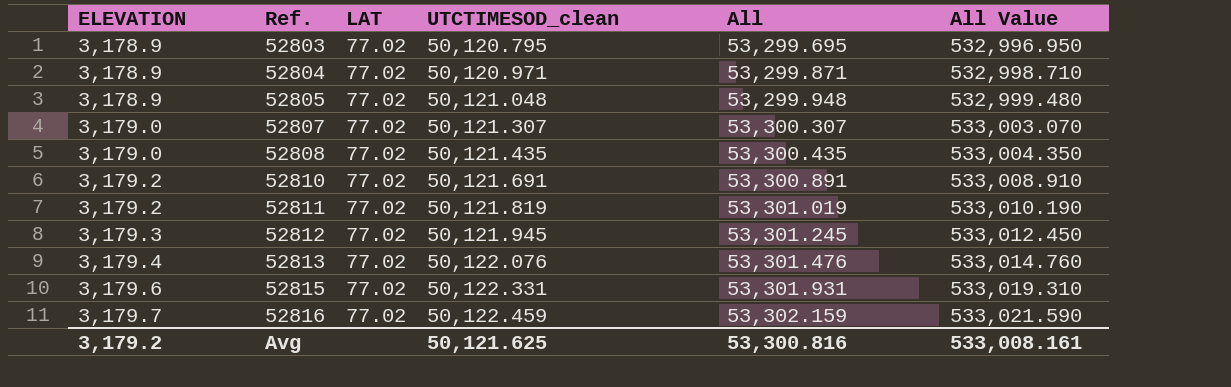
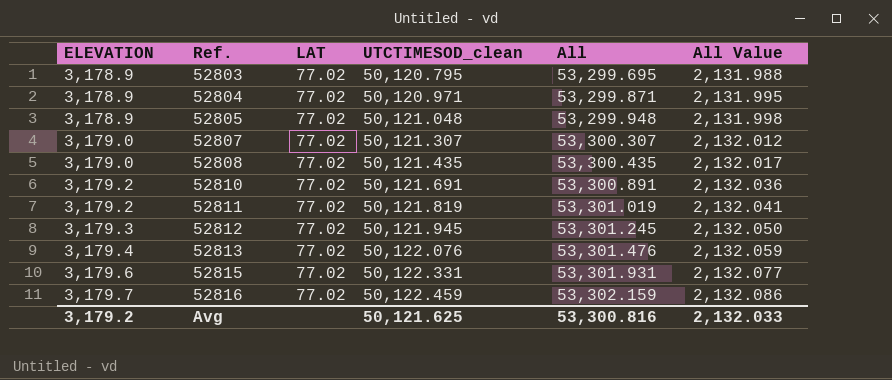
column All Value | formula: [All] * 10 -> [All] * 0.04
Avg | All Value: 533,008.161 -> 2,132.033

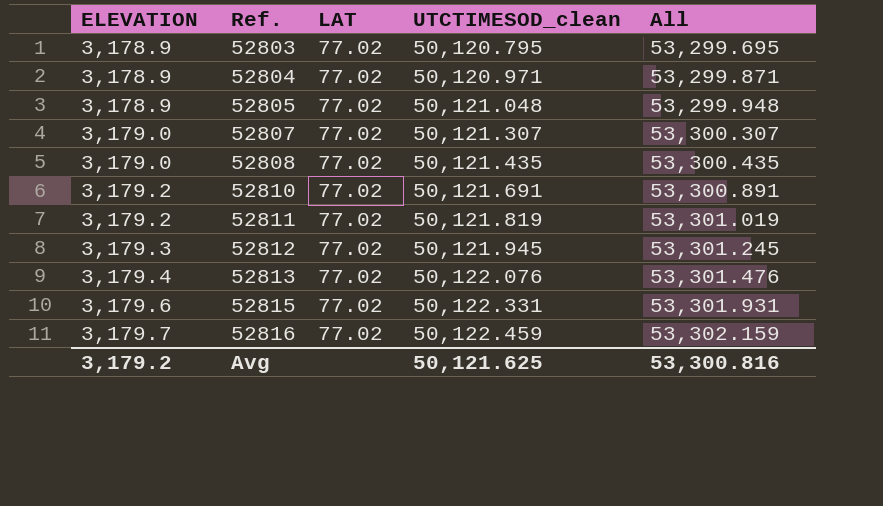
column All Value | formula: [All] * 0.04 -> none

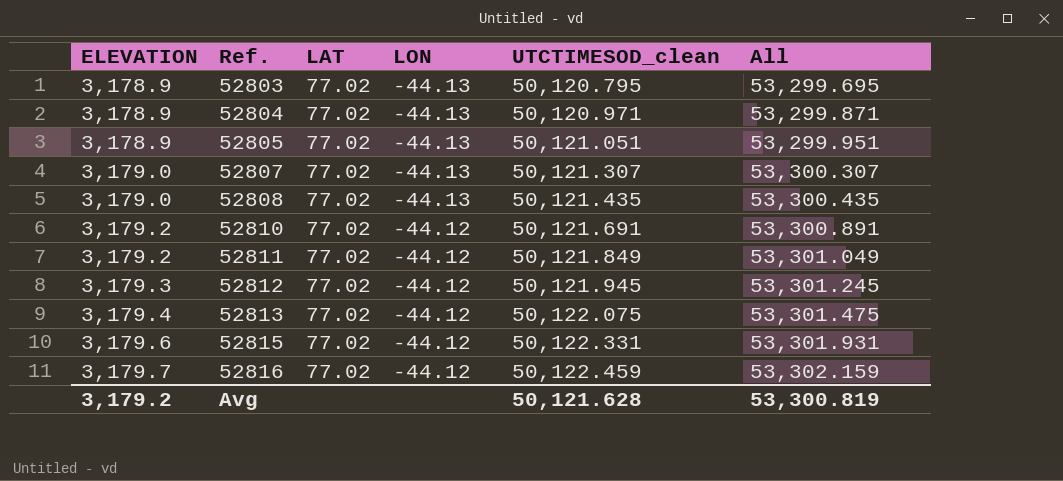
column LON | position: none -> 4
52805 | UTCTIMESOD_clean: 50,121.048 -> 50,121.051
52805 | All: 53,299.948 -> 53,299.951
52811 | UTCTIMESOD_clean: 50,121.819 -> 50,121.849
52811 | All: 53,301.019 -> 53,301.049
52813 | UTCTIMESOD_clean: 50,122.076 -> 50,122.075
52813 | All: 53,301.476 -> 53,301.475
Avg | UTCTIMESOD_clean: 50,121.625 -> 50,121.628
Avg | All: 53,300.816 -> 53,300.819

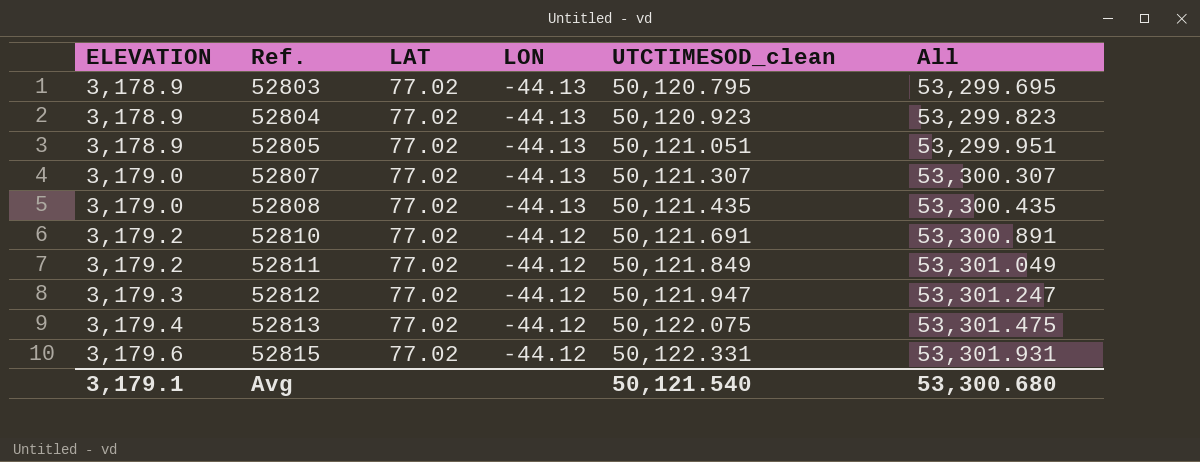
row 52816: 3,179.7 | 77.02 | -44.12 | 50,122.459 | 53,302.159 -> none
52804 | UTCTIMESOD_clean: 50,120.971 -> 50,120.923
52804 | All: 53,299.871 -> 53,299.823
52812 | UTCTIMESOD_clean: 50,121.945 -> 50,121.947
52812 | All: 53,301.245 -> 53,301.247
Avg | ELEVATION: 3,179.2 -> 3,179.1
Avg | UTCTIMESOD_clean: 50,121.628 -> 50,121.540
Avg | All: 53,300.819 -> 53,300.680

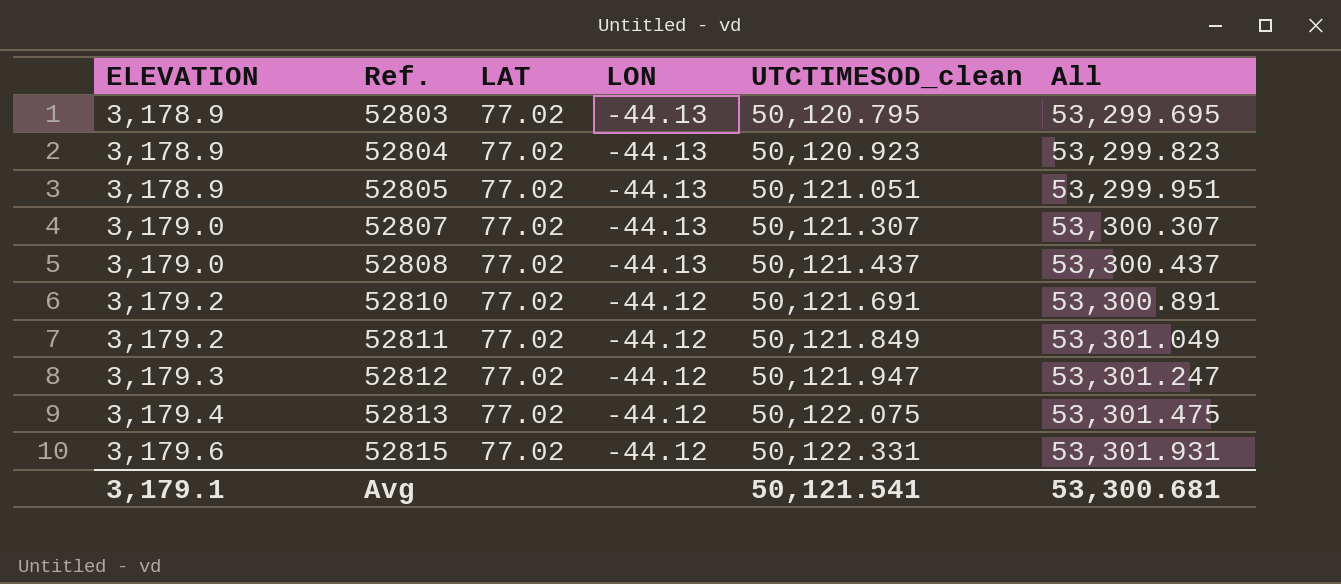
52808 | UTCTIMESOD_clean: 50,121.435 -> 50,121.437
52808 | All: 53,300.435 -> 53,300.437
Avg | UTCTIMESOD_clean: 50,121.540 -> 50,121.541
Avg | All: 53,300.680 -> 53,300.681

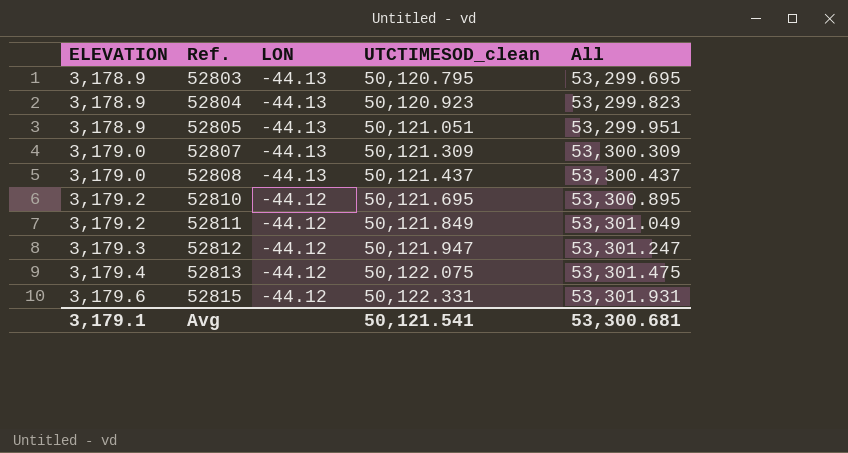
column LAT | position: 3 -> none
52807 | UTCTIMESOD_clean: 50,121.307 -> 50,121.309
52807 | All: 53,300.307 -> 53,300.309
52810 | UTCTIMESOD_clean: 50,121.691 -> 50,121.695
52810 | All: 53,300.891 -> 53,300.895

